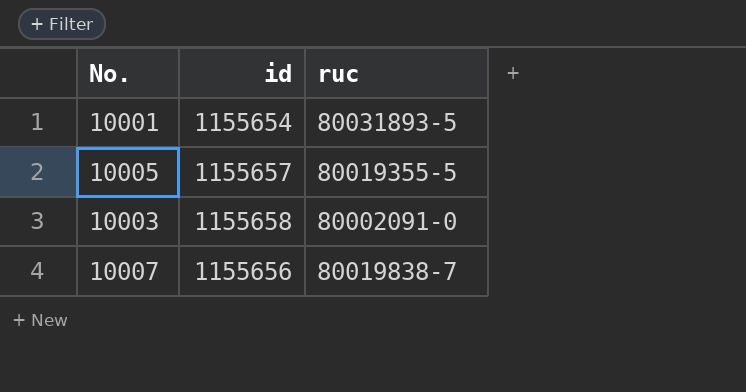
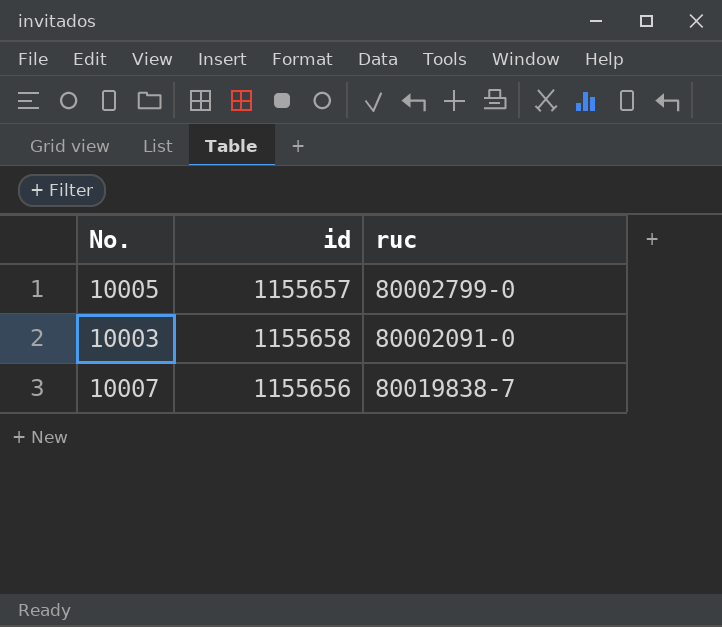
row 10001: 1155654 | 80031893-5 -> none
10005 | ruc: 80019355-5 -> 80002799-0

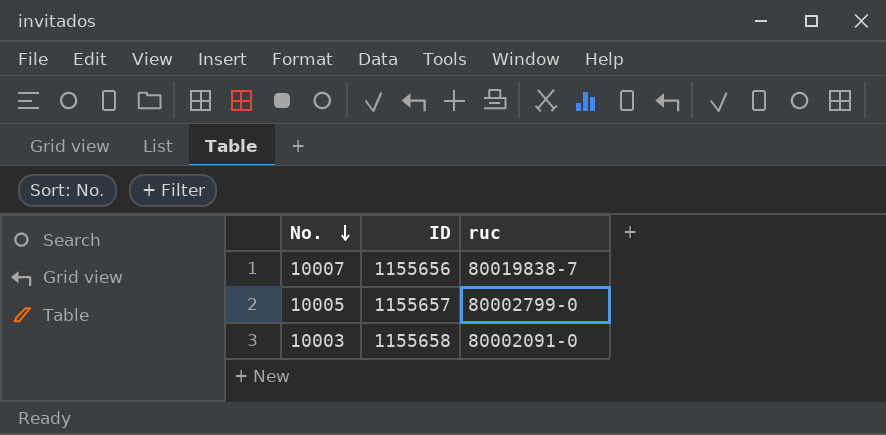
row order: none -> No. descending
column name: id -> ID

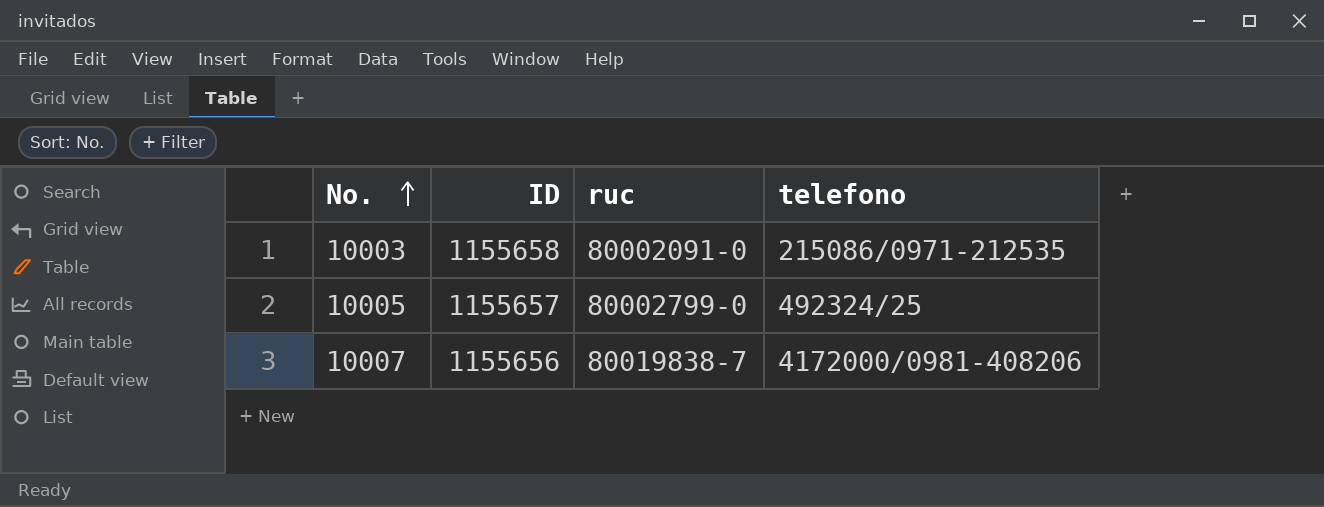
row order: No. descending -> No. ascending
column telefono | position: none -> 4

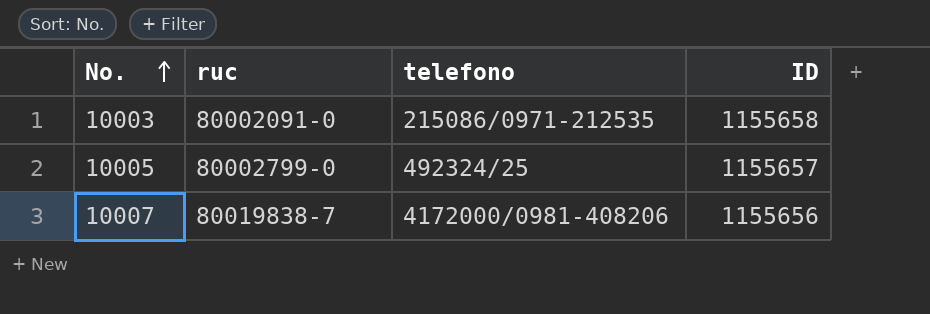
column ID | position: 2 -> 4

